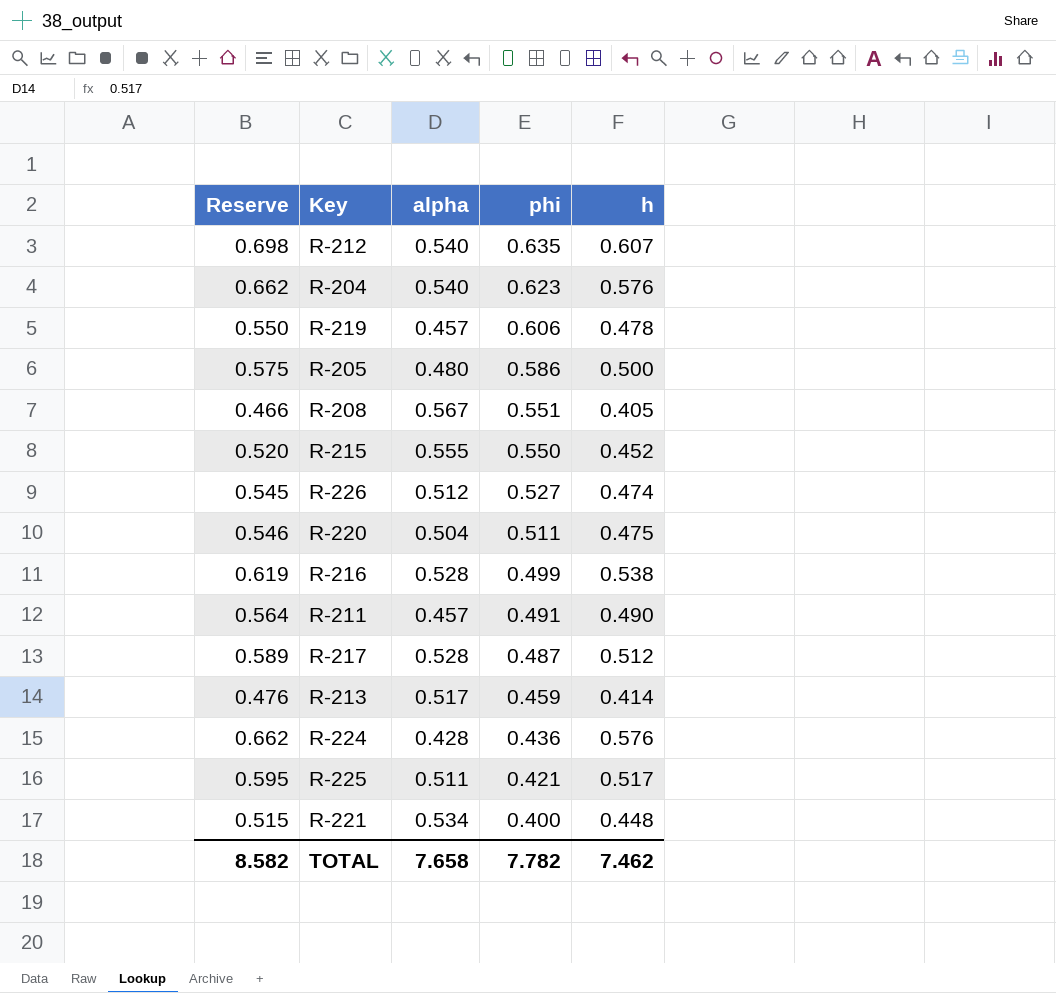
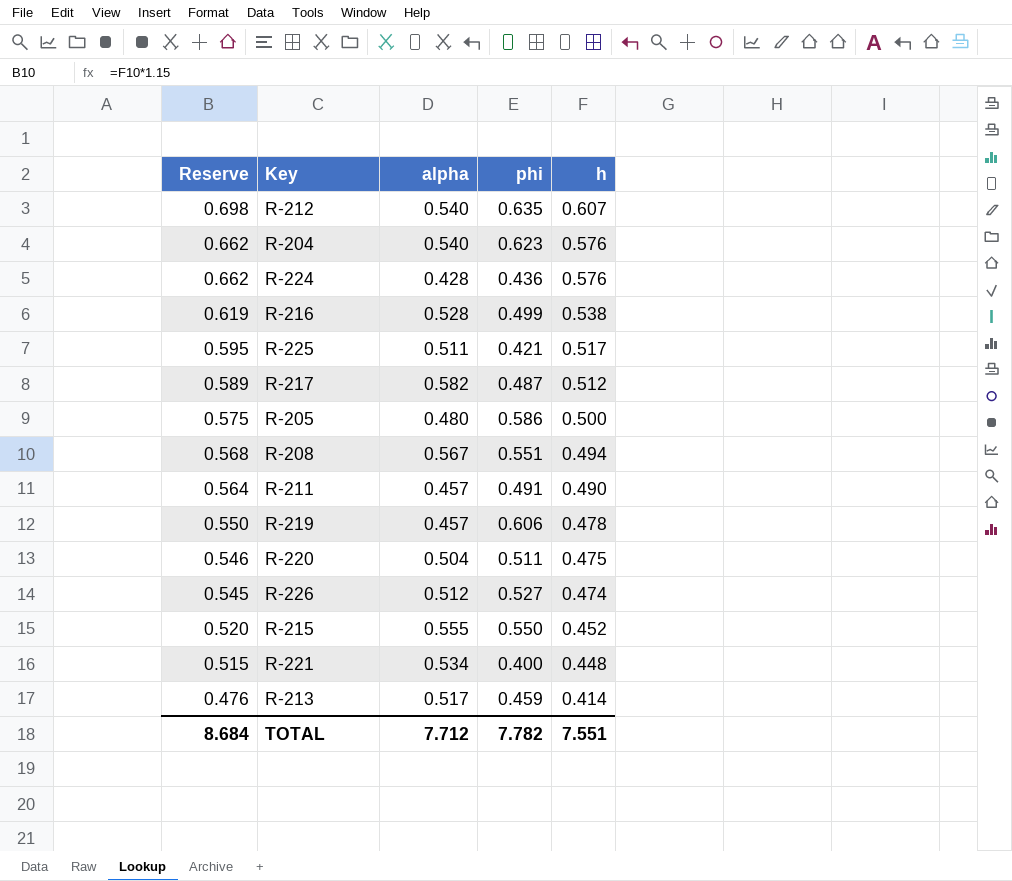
row order: phi descending -> Reserve descending
R-217 | alpha: 0.528 -> 0.582
R-208 | Reserve: 0.466 -> 0.568
R-208 | h: 0.405 -> 0.494
TOTAL | Reserve: 8.582 -> 8.684
TOTAL | alpha: 7.658 -> 7.712
TOTAL | h: 7.462 -> 7.551

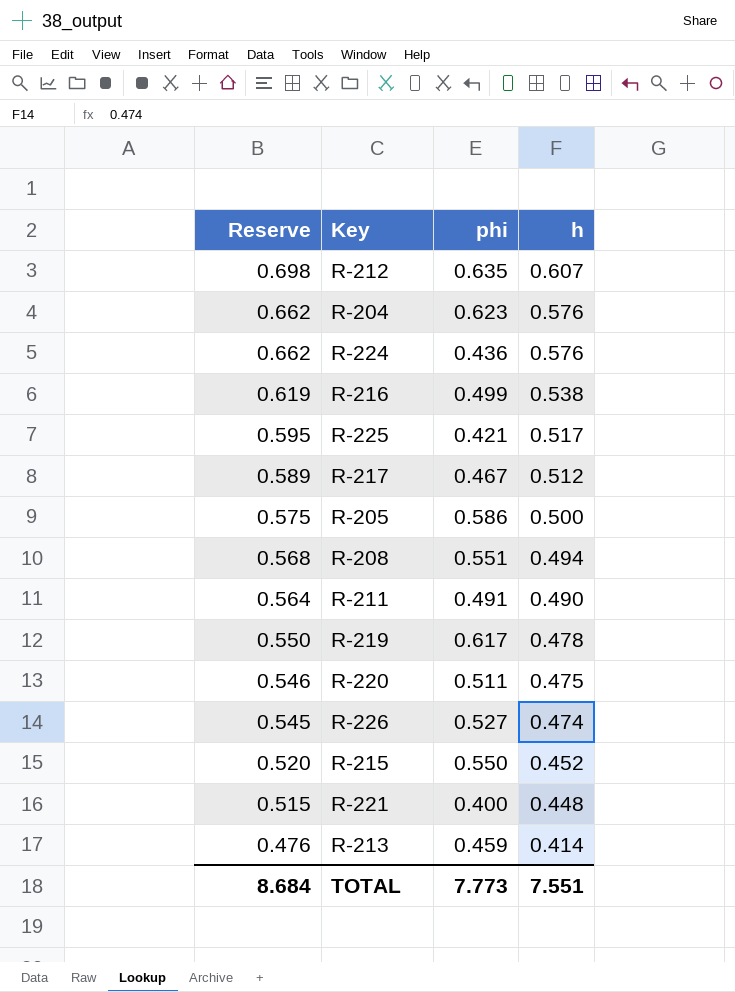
column alpha | position: 3 -> none
R-217 | phi: 0.487 -> 0.467
R-219 | phi: 0.606 -> 0.617
TOTAL | phi: 7.782 -> 7.773

